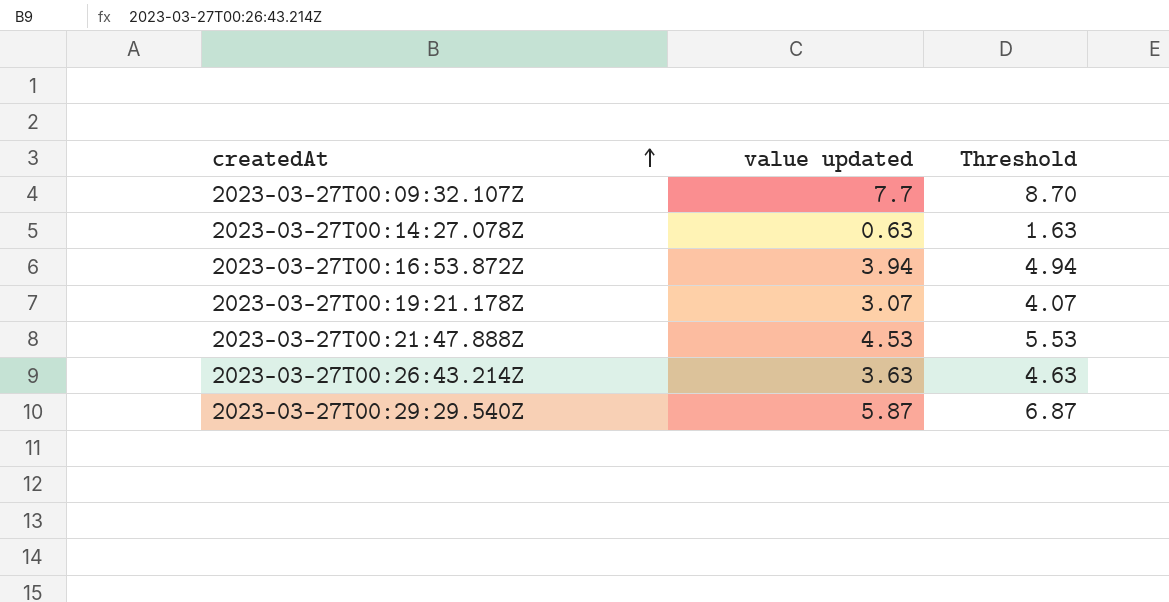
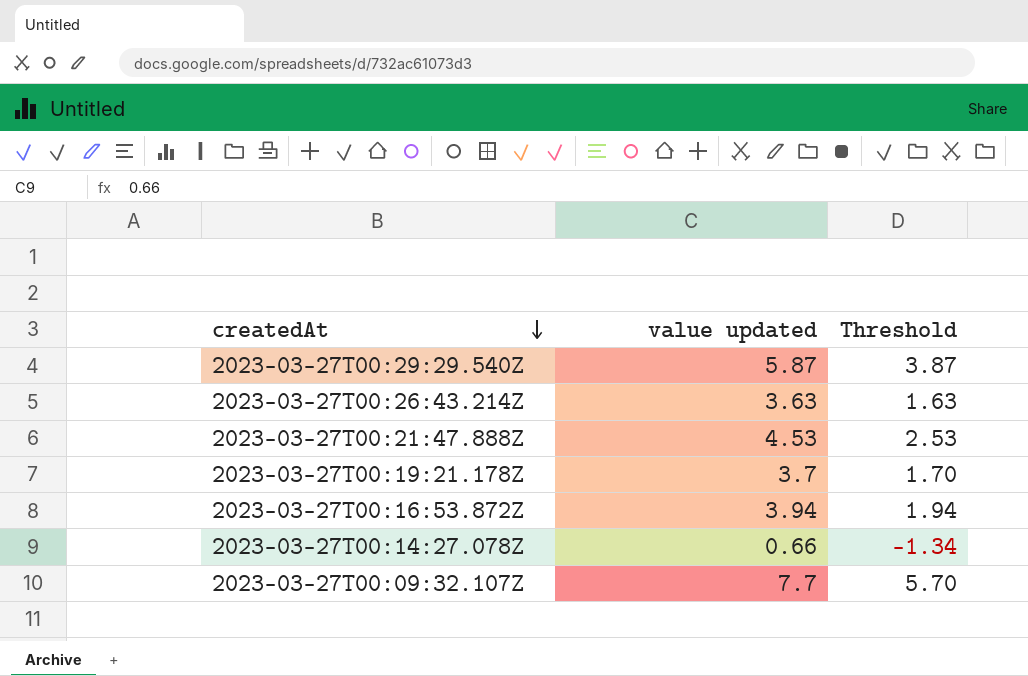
row order: createdAt ascending -> createdAt descending
column Threshold | formula: [value updated] + 1 -> [value updated] - 2
2023-03-27T00:19:21.178Z | value updated: 3.07 -> 3.7
2023-03-27T00:14:27.078Z | value updated: 0.63 -> 0.66

